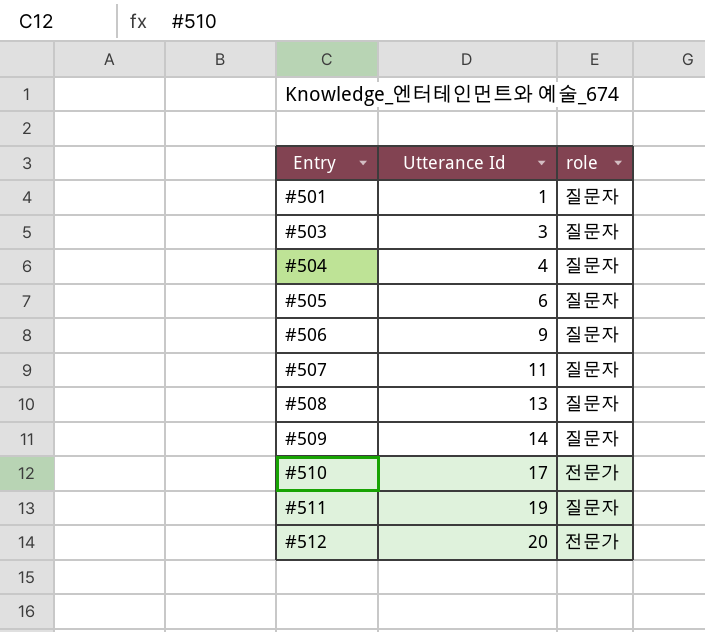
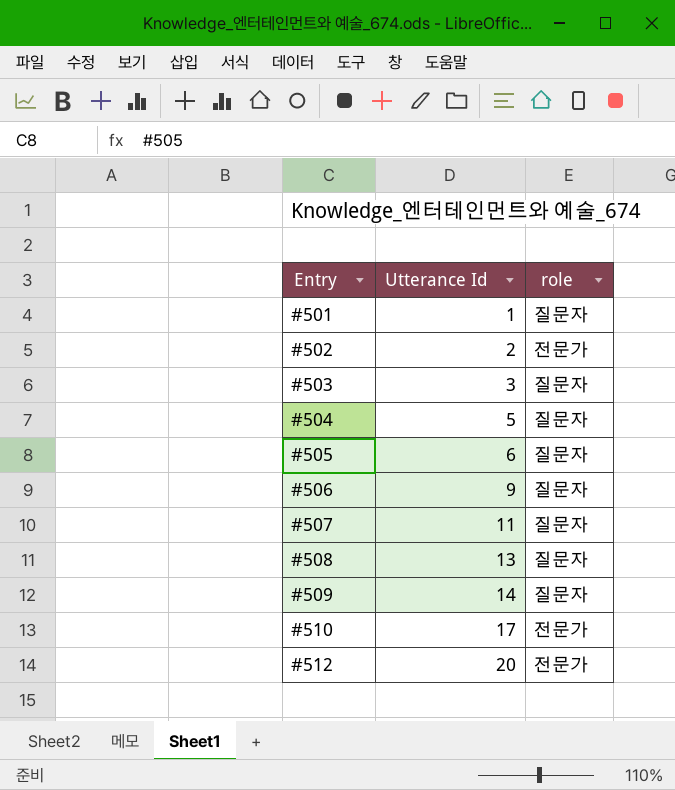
row #511: 19 | 질문자 -> none
row #502: none -> 2 | 전문가
#504 | Utterance Id: 4 -> 5

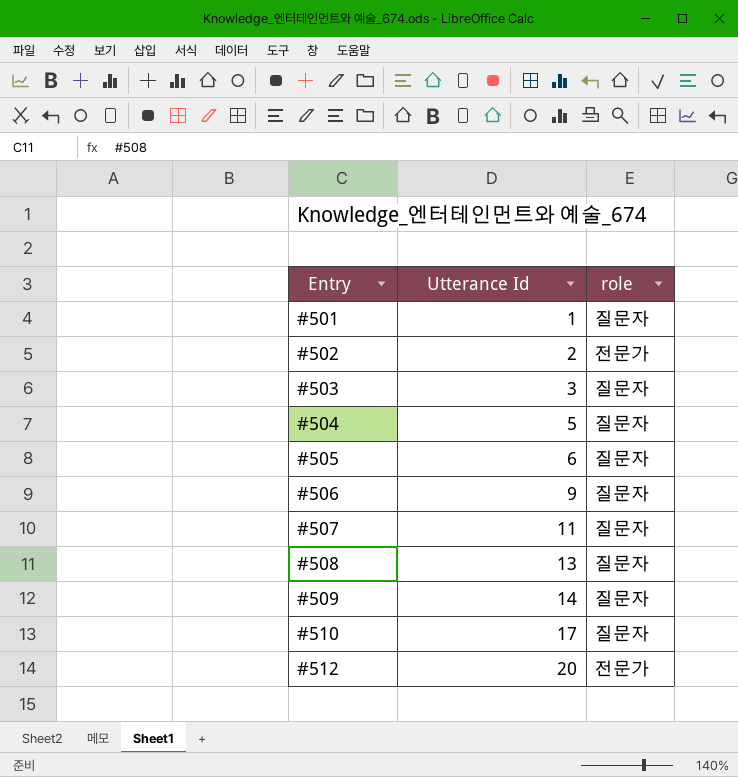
#510 | role: 전문가 -> 질문자

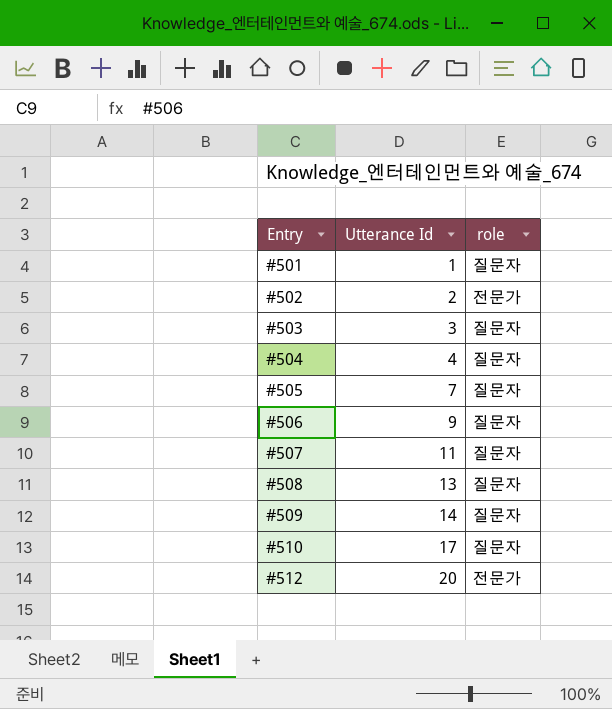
#504 | Utterance Id: 5 -> 4
#505 | Utterance Id: 6 -> 7

